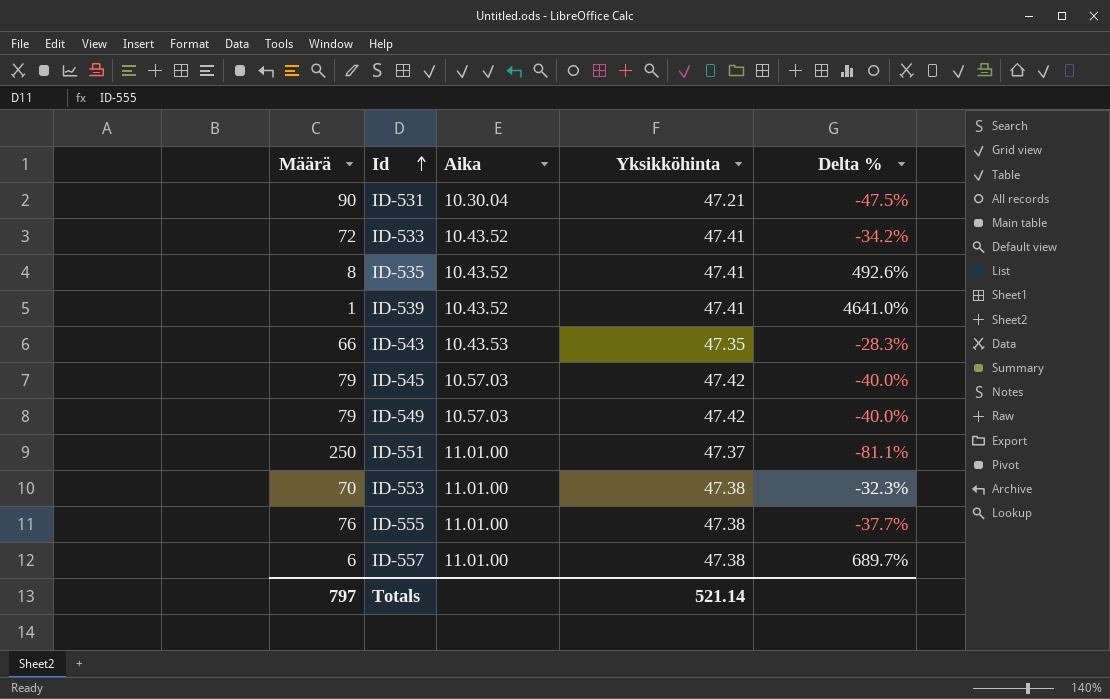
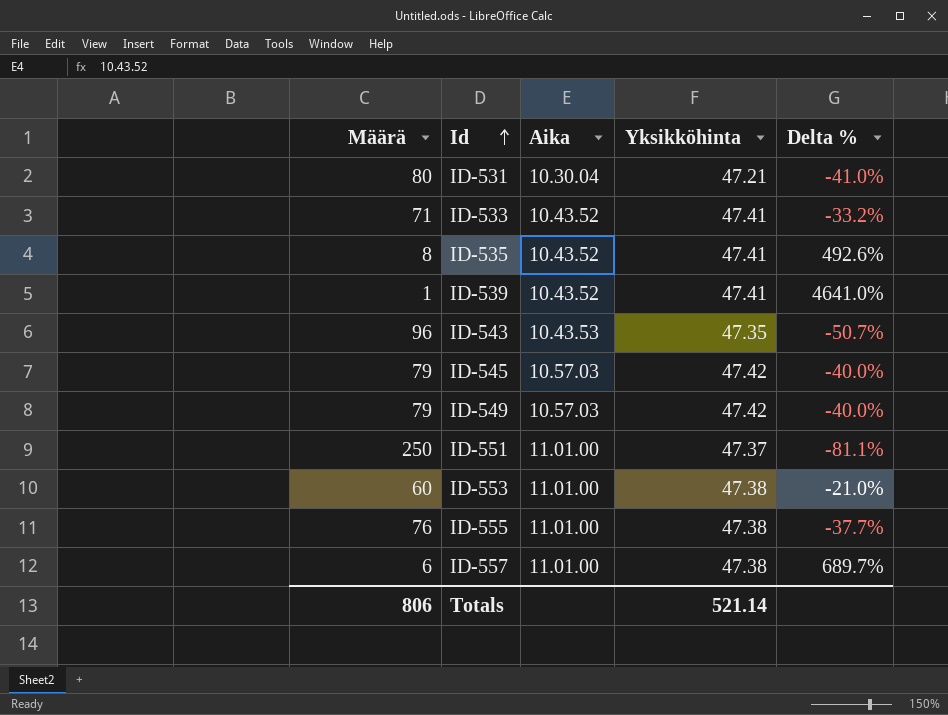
ID-531 | Määrä: 90 -> 80
ID-531 | Delta %: -47.5% -> -41.0%
ID-533 | Määrä: 72 -> 71
ID-533 | Delta %: -34.2% -> -33.2%
ID-543 | Määrä: 66 -> 96
ID-543 | Delta %: -28.3% -> -50.7%
ID-553 | Määrä: 70 -> 60
ID-553 | Delta %: -32.3% -> -21.0%
Totals | Määrä: 797 -> 806

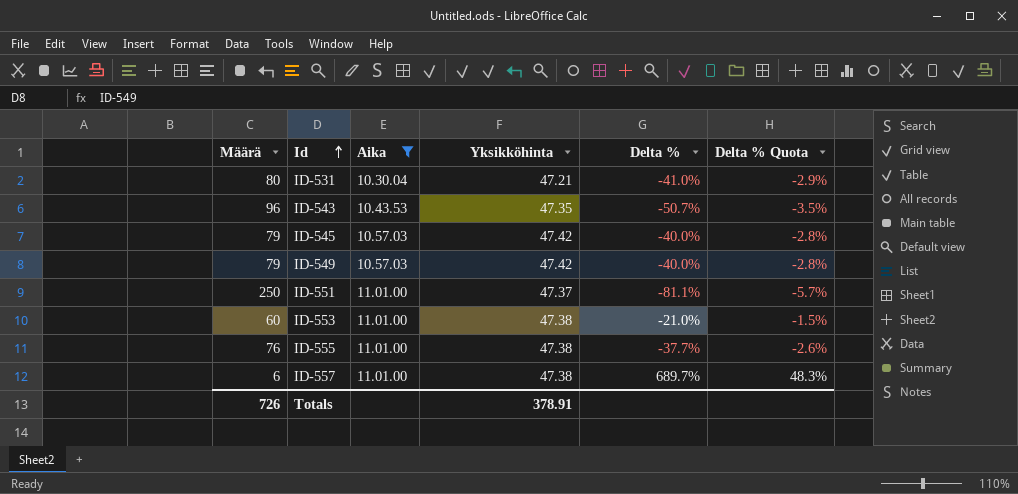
filter: none -> Aika != 10.43.52
column Delta % Quota | formula: none -> [Delta %] * 0.07
Totals | Määrä: 806 -> 726
Totals | Yksikköhinta: 521.14 -> 378.91

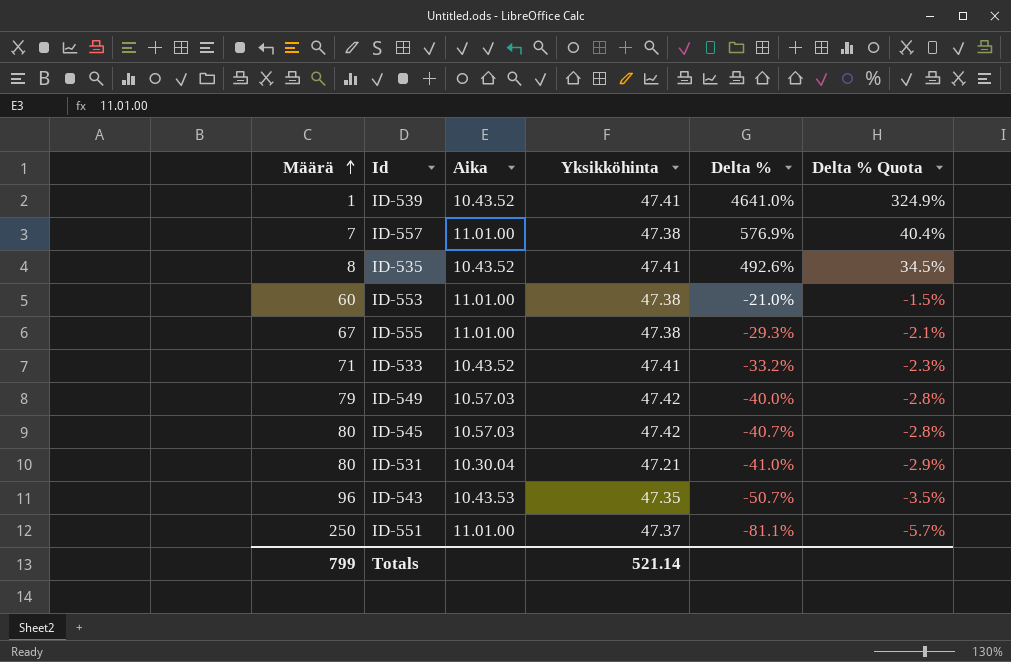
filter: Aika != 10.43.52 -> none
row order: Id ascending -> Määrä ascending
ID-557 | Määrä: 6 -> 7
ID-557 | Delta %: 689.7% -> 576.9%
ID-557 | Delta % Quota: 48.3% -> 40.4%
ID-555 | Määrä: 76 -> 67
ID-555 | Delta %: -37.7% -> -29.3%
ID-555 | Delta % Quota: -2.6% -> -2.1%
ID-545 | Määrä: 79 -> 80
ID-545 | Delta %: -40.0% -> -40.7%
Totals | Määrä: 726 -> 799
Totals | Yksikköhinta: 378.91 -> 521.14

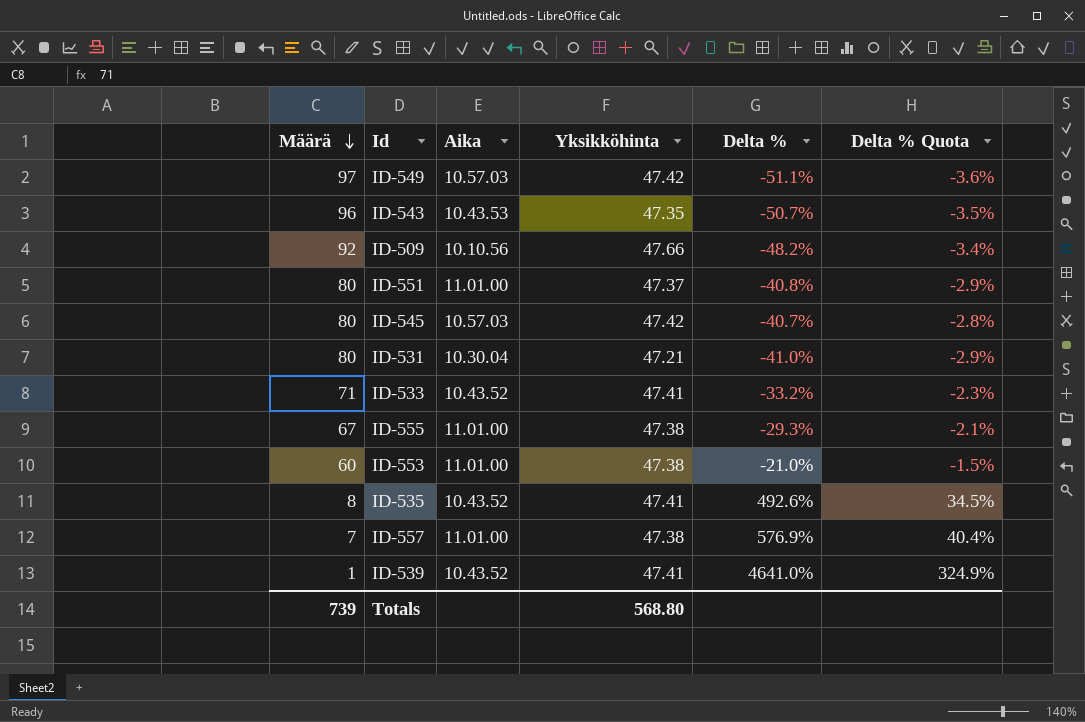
row order: Määrä ascending -> Määrä descending
ID-549 | Määrä: 79 -> 97
ID-549 | Delta %: -40.0% -> -51.1%
ID-549 | Delta % Quota: -2.8% -> -3.6%
row ID-509: none -> 92 | 10.10.56 | 47.66 | -48.2% | -3.4%
ID-551 | Määrä: 250 -> 80
ID-551 | Delta %: -81.1% -> -40.8%
ID-551 | Delta % Quota: -5.7% -> -2.9%
Totals | Määrä: 799 -> 739
Totals | Yksikköhinta: 521.14 -> 568.80

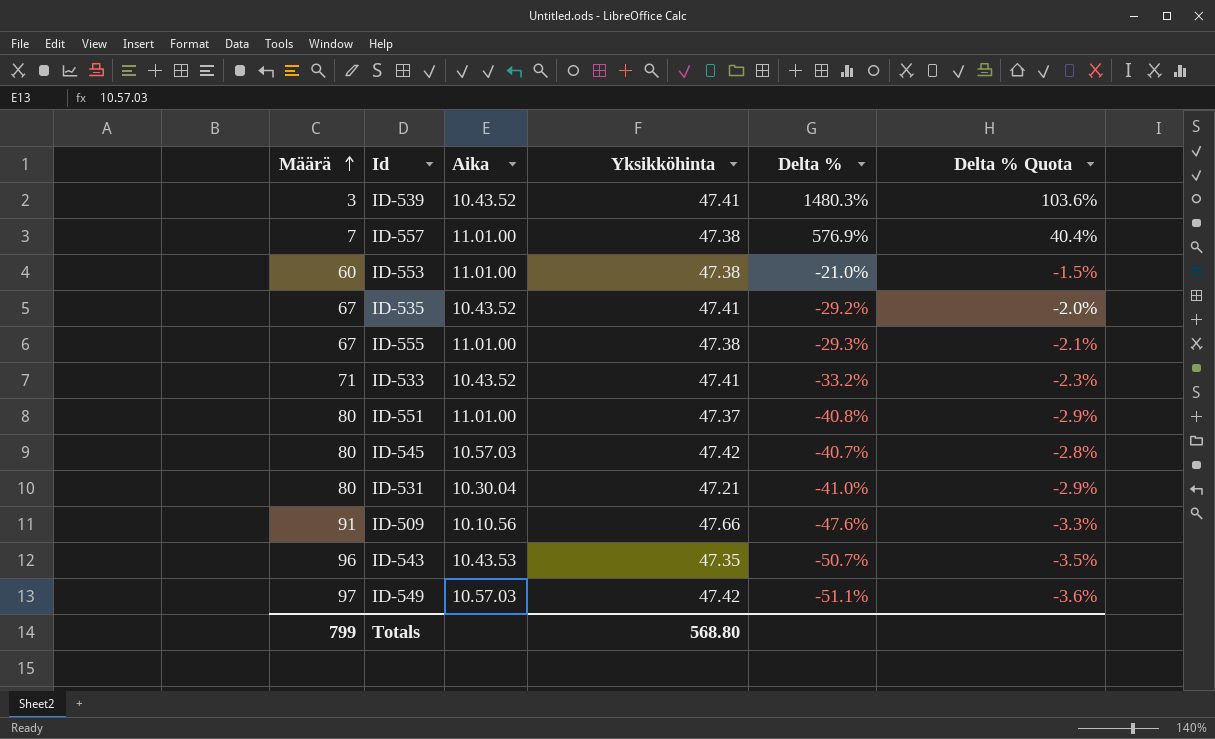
row order: Määrä descending -> Määrä ascending
ID-539 | Määrä: 1 -> 3
ID-539 | Delta %: 4641.0% -> 1480.3%
ID-539 | Delta % Quota: 324.9% -> 103.6%
ID-535 | Määrä: 8 -> 67
ID-535 | Delta %: 492.6% -> -29.2%
ID-535 | Delta % Quota: 34.5% -> -2.0%
ID-509 | Määrä: 92 -> 91
ID-509 | Delta %: -48.2% -> -47.6%
ID-509 | Delta % Quota: -3.4% -> -3.3%
Totals | Määrä: 739 -> 799

